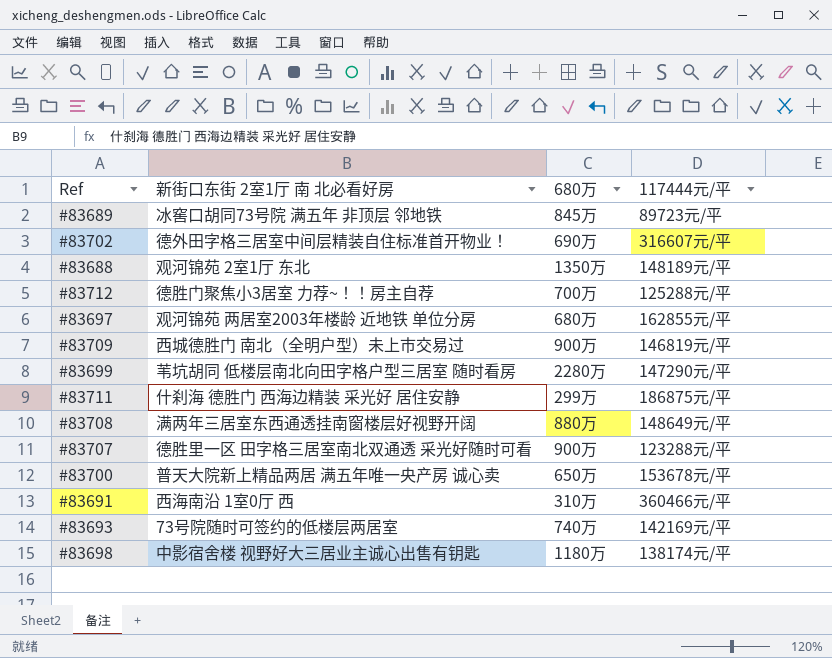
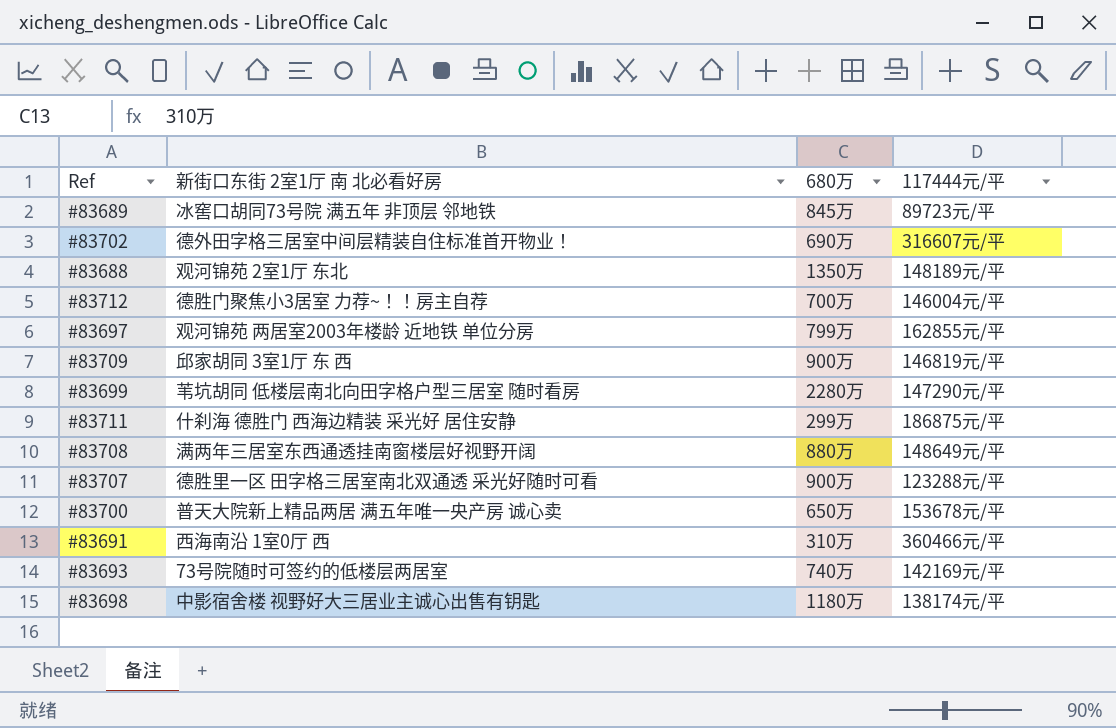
#83712 | 117444元/平: 125288元/平 -> 146004元/平
#83697 | 680万: 680万 -> 799万
#83709 | 新街口东街 2室1厅 南 北必看好房: 西城德胜门 南北（全明户型）未上市交易过 -> 邱家胡同 3室1厅 东 西

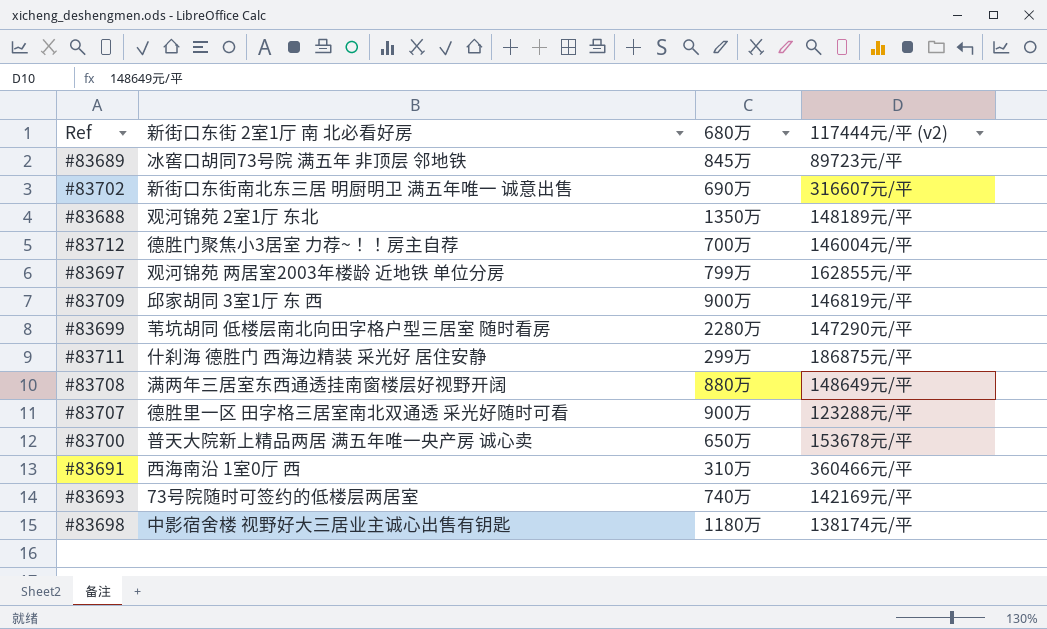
column name: 117444元/平 -> 117444元/平 (v2)
#83702 | 新街口东街 2室1厅 南 北必看好房: 德外田字格三居室中间层精装自住标准首开物业！ -> 新街口东街南北东三居 明厨明卫 满五年唯一 诚意出售

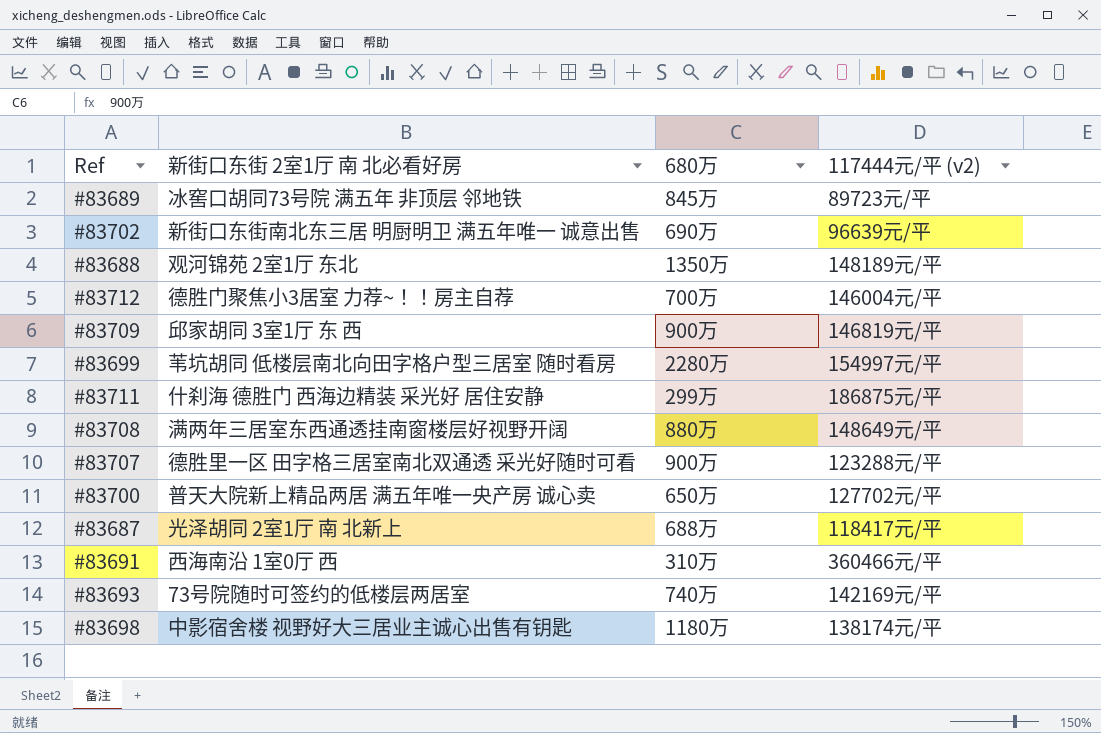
row #83697: 观河锦苑 两居室2003年楼龄 近地铁 单位分房 | 799万 | 162855元/平 -> none
#83702 | 117444元/平 (v2): 316607元/平 -> 96639元/平
#83699 | 117444元/平 (v2): 147290元/平 -> 154997元/平
#83700 | 117444元/平 (v2): 153678元/平 -> 127702元/平
row #83687: none -> 光泽胡同 2室1厅 南 北新上 | 688万 | 118417元/平

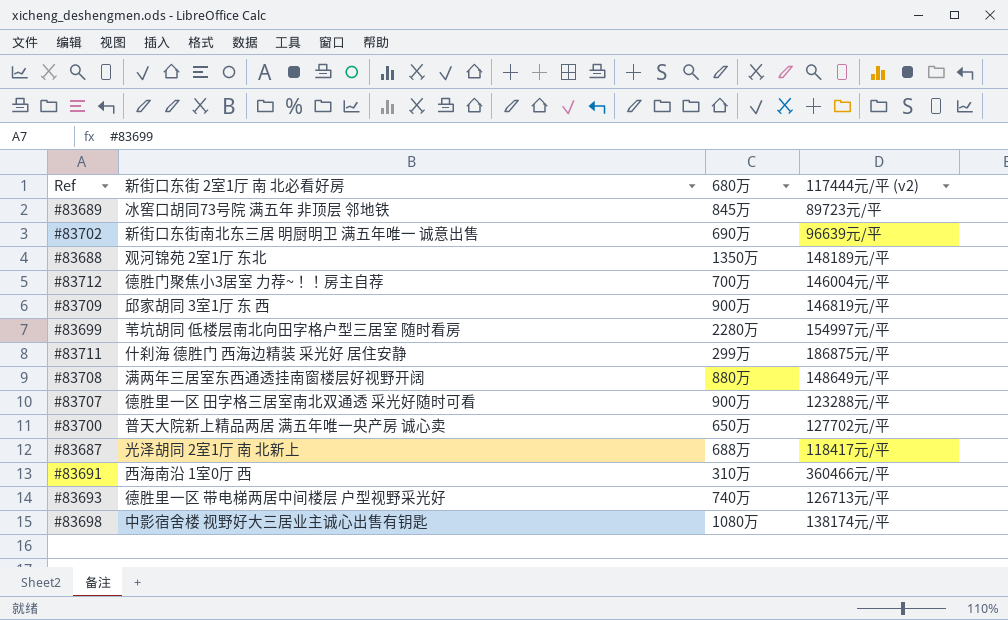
#83693 | 新街口东街 2室1厅 南 北必看好房: 73号院随时可签约的低楼层两居室 -> 德胜里一区 带电梯两居中间楼层 户型视野采光好
#83693 | 117444元/平 (v2): 142169元/平 -> 126713元/平
#83698 | 680万: 1180万 -> 1080万

